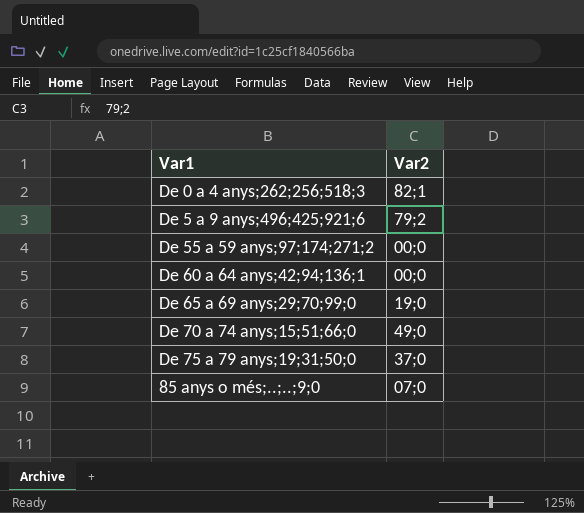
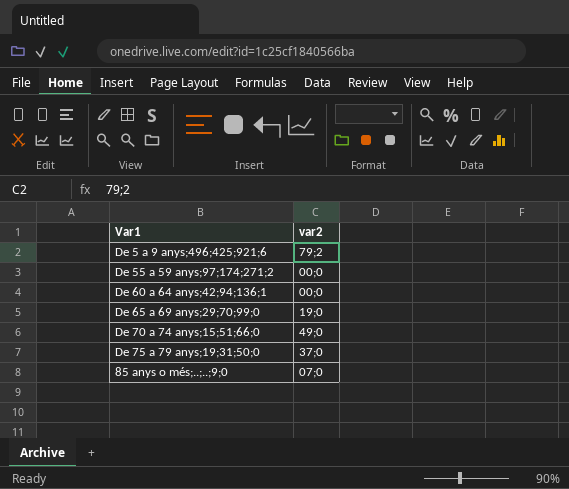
column name: Var2 -> var2
row De 0 a 4 anys;262;256;518;3: 82;1 -> none

